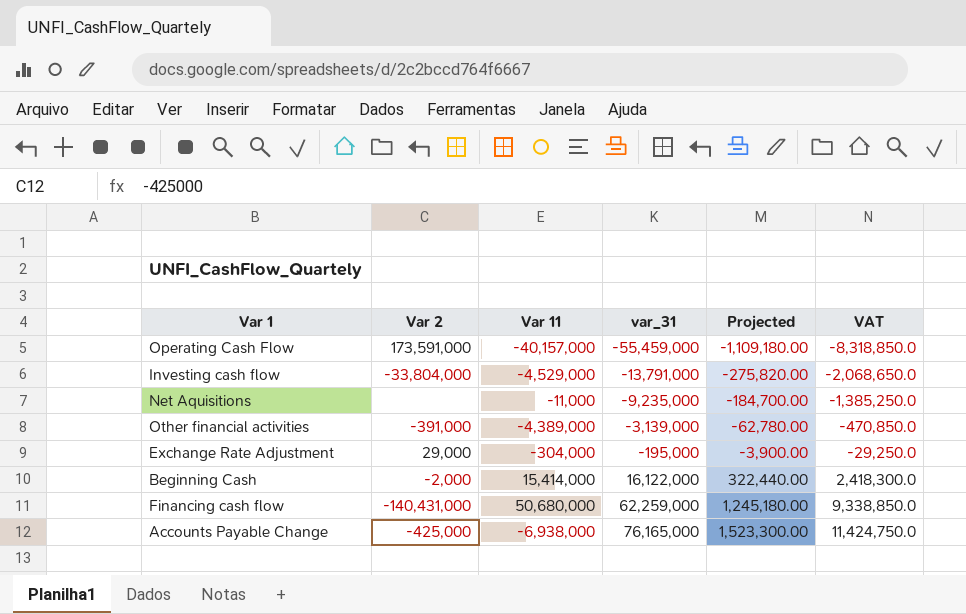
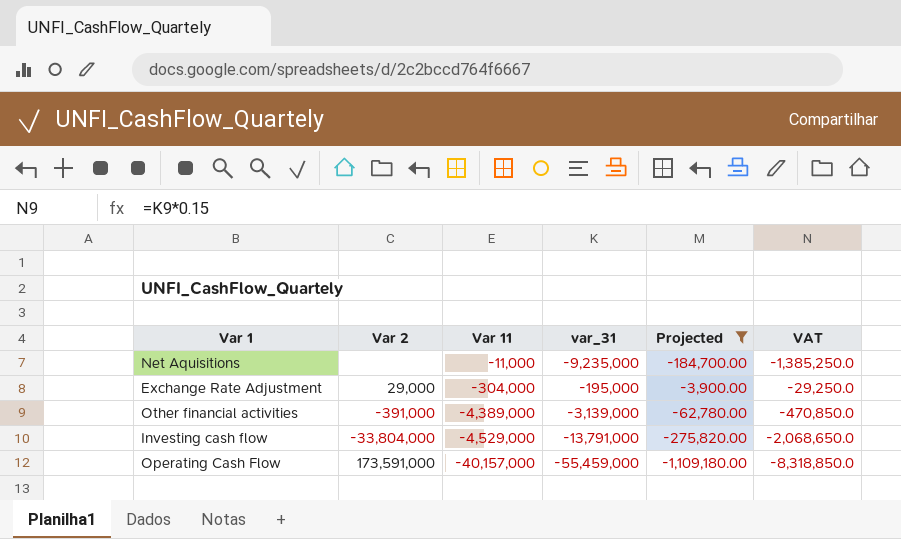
filter: none -> Projected <= -3,900.00
row order: var_31 ascending -> Var 11 descending

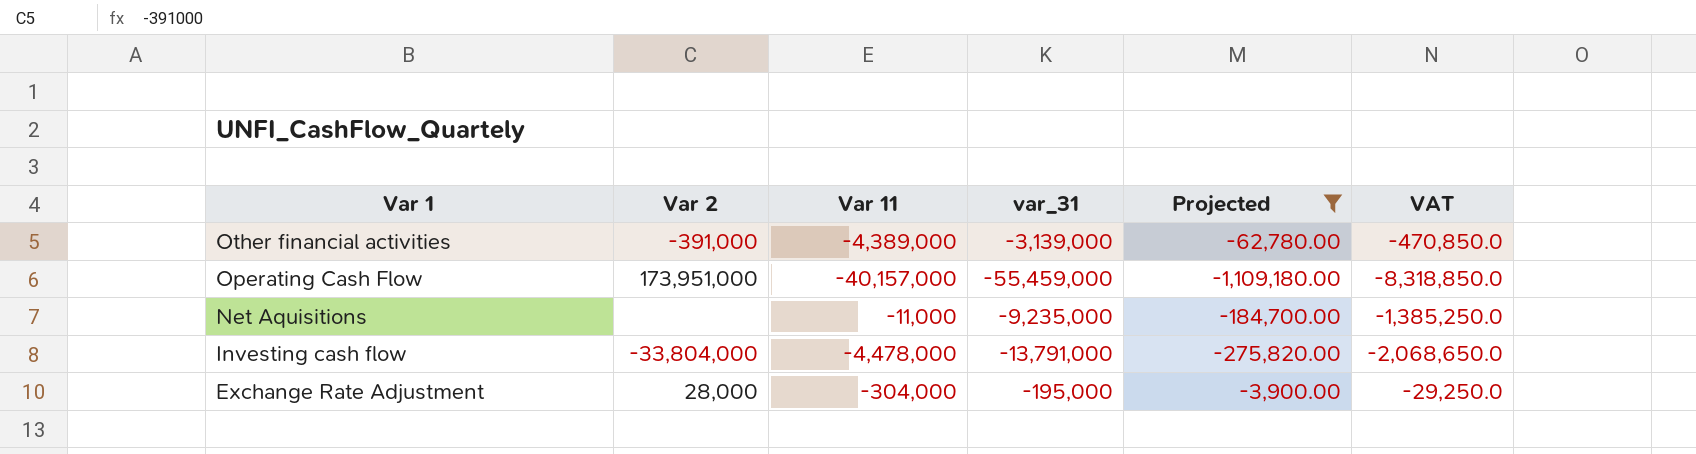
row order: Var 11 descending -> Var 1 descending
Operating Cash Flow | Var 2: 173,591,000 -> 173,951,000
Investing cash flow | Var 11: -4,529,000 -> -4,478,000
Exchange Rate Adjustment | Var 2: 29,000 -> 28,000

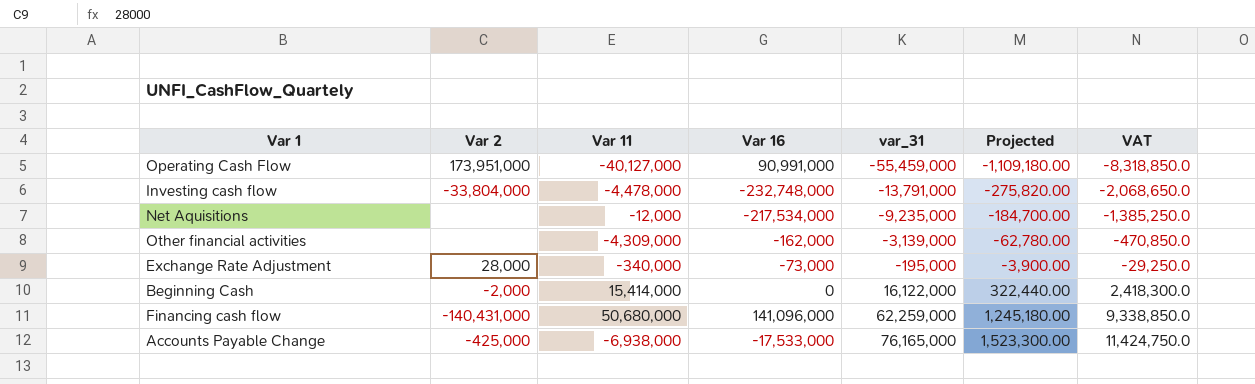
filter: Projected <= -3,900.00 -> none
row order: Var 1 descending -> var_31 ascending
column Var 16 | position: none -> 4
Operating Cash Flow | Var 11: -40,157,000 -> -40,127,000
Net Aquisitions | Var 11: -11,000 -> -12,000
Other financial activities | Var 2: -391,000 -> none
Other financial activities | Var 11: -4,389,000 -> -4,309,000
Exchange Rate Adjustment | Var 11: -304,000 -> -340,000

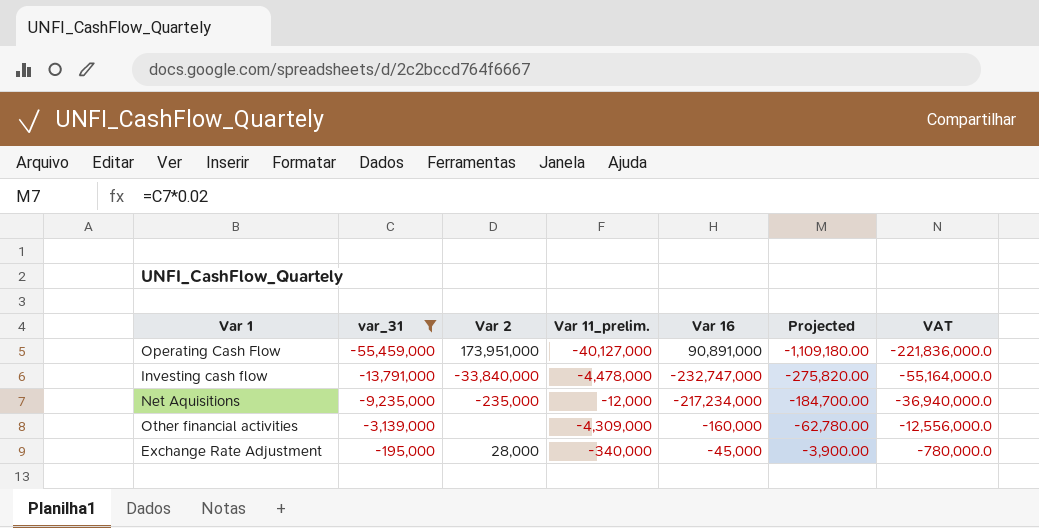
filter: none -> var_31 <= -195,000
column var_31 | position: 5 -> 2
column name: Var 11 -> Var 11_prelim.
column VAT | formula: [var_31] * 0.15 -> [var_31] * 4
Operating Cash Flow | Var 16: 90,991,000 -> 90,891,000
Investing cash flow | Var 2: -33,804,000 -> -33,840,000
Investing cash flow | Var 16: -232,748,000 -> -232,747,000
Net Aquisitions | Var 2: none -> -235,000
Net Aquisitions | Var 16: -217,534,000 -> -217,234,000
Other financial activities | Var 16: -162,000 -> -160,000
Exchange Rate Adjustment | Var 16: -73,000 -> -45,000

